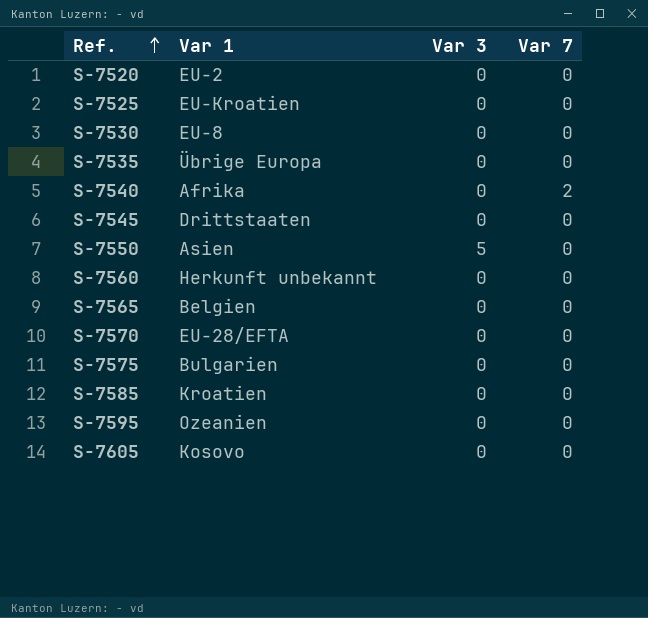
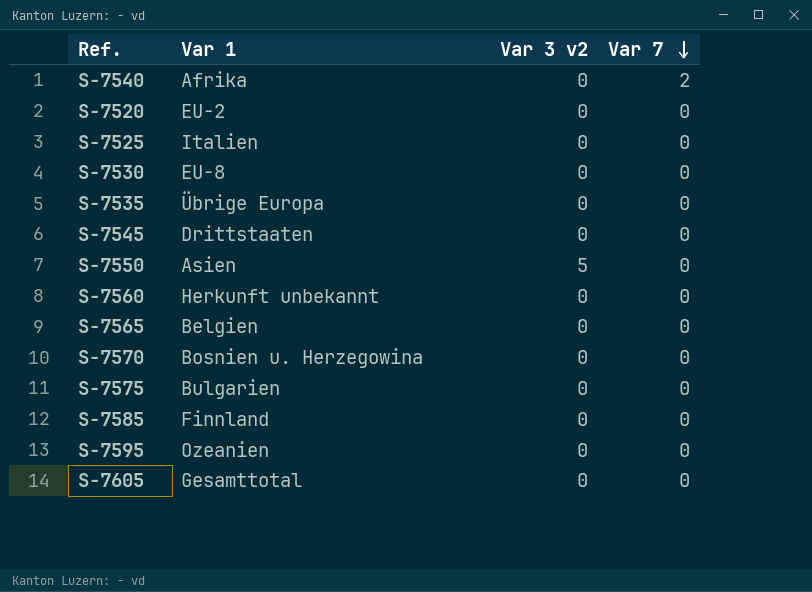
row order: Ref. ascending -> Var 7 descending
column name: Var 3 -> Var 3 v2
S-7525 | Var 1: EU-Kroatien -> Italien
S-7570 | Var 1: EU-28/EFTA -> Bosnien u. Herzegowina
S-7585 | Var 1: Kroatien -> Finnland
S-7605 | Var 1: Kosovo -> Gesamttotal

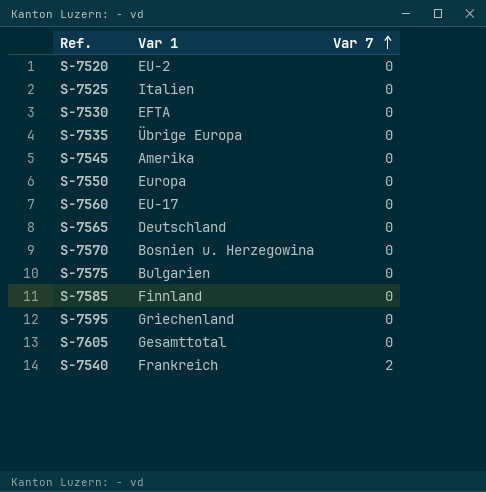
row order: Var 7 descending -> Var 7 ascending
column Var 3 v2 | position: 3 -> none
S-7530 | Var 1: EU-8 -> EFTA
S-7545 | Var 1: Drittstaaten -> Amerika
S-7550 | Var 1: Asien -> Europa
S-7560 | Var 1: Herkunft unbekannt -> EU-17
S-7565 | Var 1: Belgien -> Deutschland
S-7595 | Var 1: Ozeanien -> Griechenland
S-7540 | Var 1: Afrika -> Frankreich

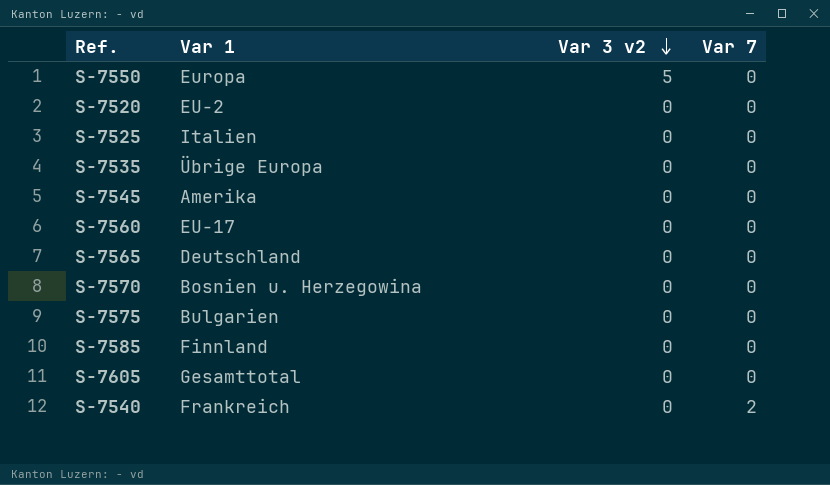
row order: Var 7 ascending -> Var 3 v2 descending
column Var 3 v2 | position: none -> 3
row S-7530: EFTA | 0 -> none
row S-7595: Griechenland | 0 -> none

